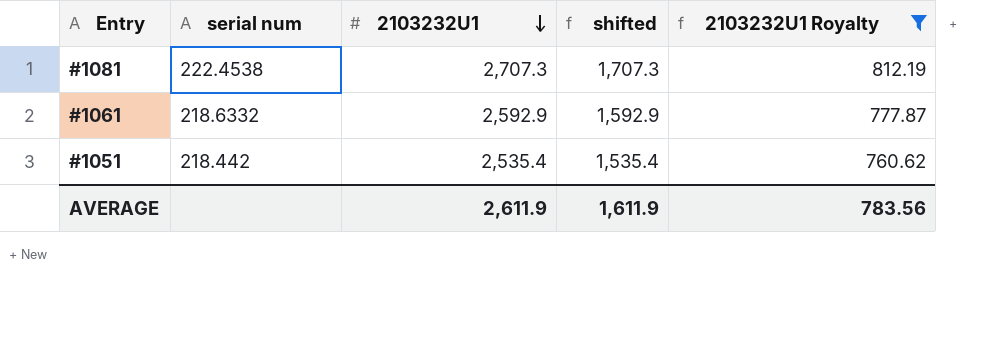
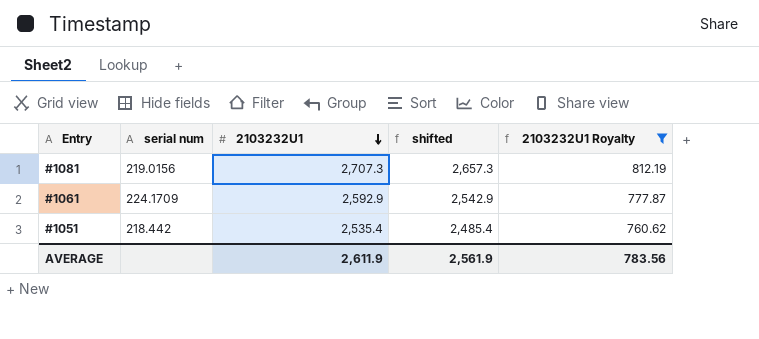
column shifted | formula: [2103232U1] - 1000 -> [2103232U1] - 50
#1081 | serial num: 222.4538 -> 219.0156
#1061 | serial num: 218.6332 -> 224.1709
AVERAGE | shifted: 1,611.9 -> 2,561.9

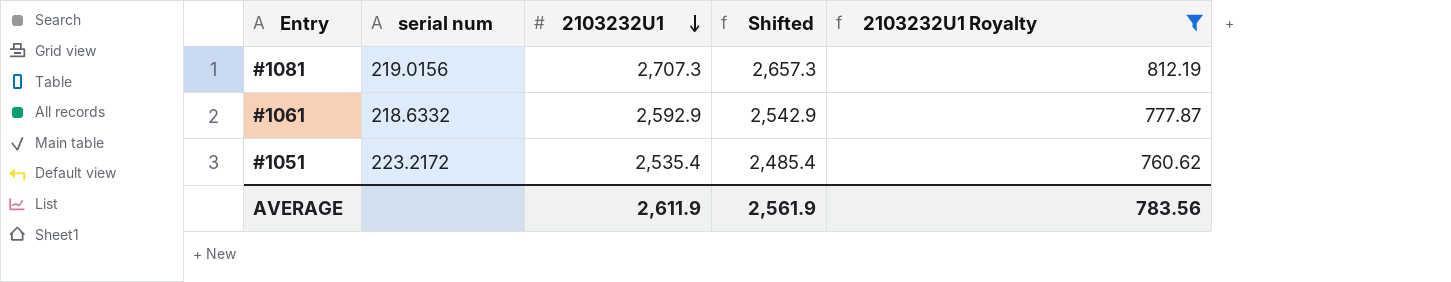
column name: shifted -> Shifted
#1061 | serial num: 224.1709 -> 218.6332
#1051 | serial num: 218.442 -> 223.2172

